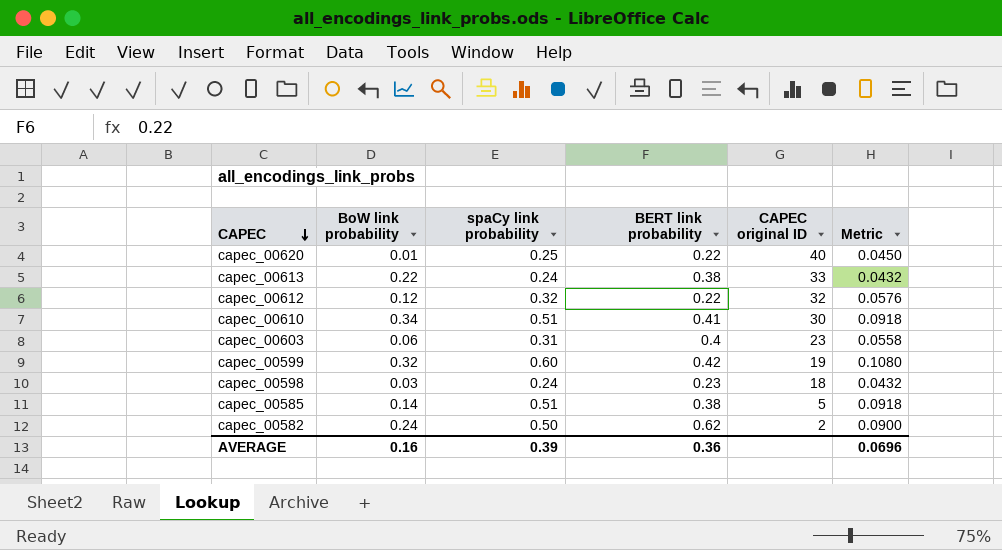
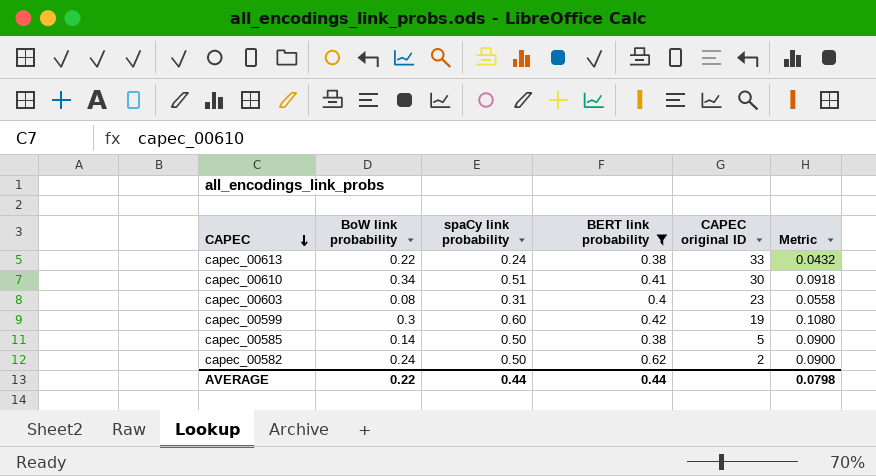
filter: none -> BERT link probability >= 0.38
capec_00603 | BoW link probability: 0.06 -> 0.08
capec_00599 | BoW link probability: 0.32 -> 0.3
capec_00585 | spaCy link probability: 0.51 -> 0.50
capec_00585 | Metric: 0.0918 -> 0.0900
AVERAGE | BoW link probability: 0.16 -> 0.22
AVERAGE | spaCy link probability: 0.39 -> 0.44
AVERAGE | BERT link probability: 0.36 -> 0.44
AVERAGE | Metric: 0.0696 -> 0.0798

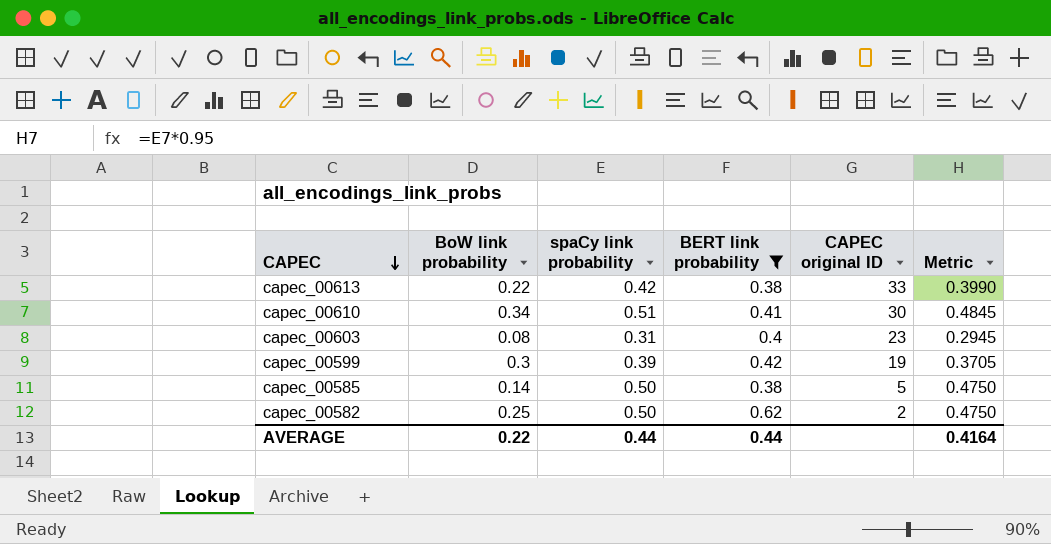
column Metric | formula: [spaCy link probability] * 0.18 -> [spaCy link probability] * 0.95
capec_00613 | spaCy link probability: 0.24 -> 0.42
capec_00599 | spaCy link probability: 0.60 -> 0.39
capec_00582 | BoW link probability: 0.24 -> 0.25
AVERAGE | Metric: 0.0798 -> 0.4164

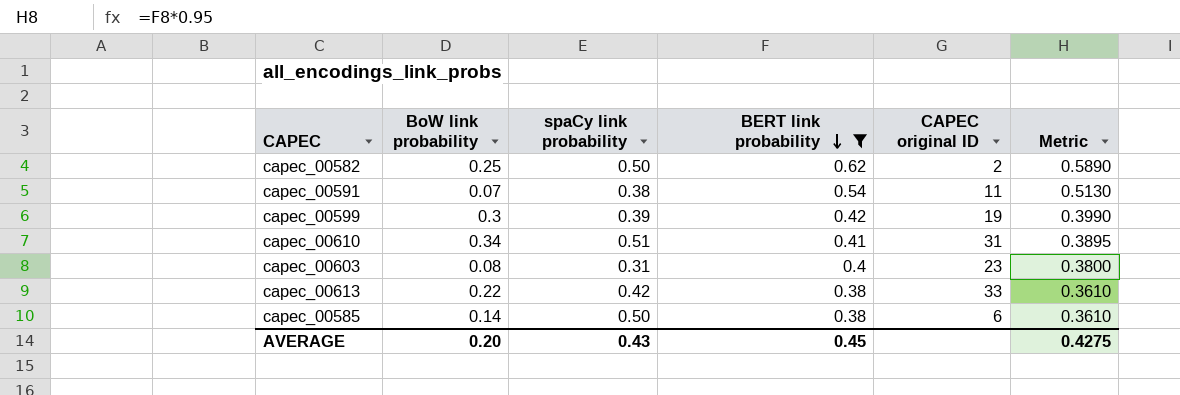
row order: CAPEC descending -> BERT link probability descending
column Metric | formula: [spaCy link probability] * 0.95 -> [BERT link probability] * 0.95
row capec_00591: none -> 0.07 | 0.38 | 0.54 | 11 | 0.5130
capec_00610 | CAPEC original ID: 30 -> 31
capec_00585 | CAPEC original ID: 5 -> 6
AVERAGE | BoW link probability: 0.22 -> 0.20
AVERAGE | spaCy link probability: 0.44 -> 0.43
AVERAGE | BERT link probability: 0.44 -> 0.45
AVERAGE | Metric: 0.4164 -> 0.4275

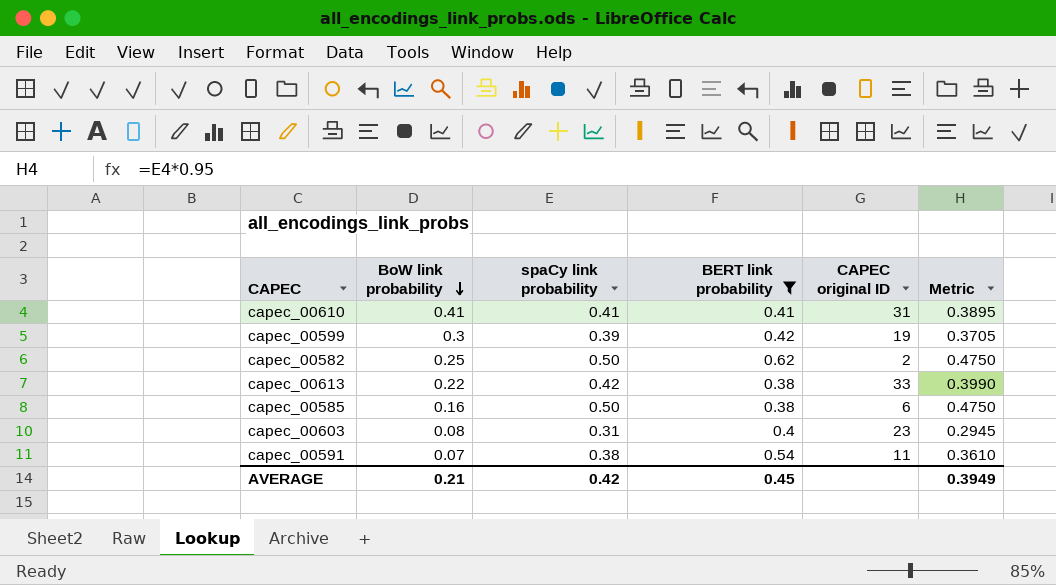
row order: BERT link probability descending -> BoW link probability descending
column Metric | formula: [BERT link probability] * 0.95 -> [spaCy link probability] * 0.95
capec_00610 | BoW link probability: 0.34 -> 0.41
capec_00610 | spaCy link probability: 0.51 -> 0.41
capec_00585 | BoW link probability: 0.14 -> 0.16
AVERAGE | BoW link probability: 0.20 -> 0.21
AVERAGE | spaCy link probability: 0.43 -> 0.42
AVERAGE | Metric: 0.4275 -> 0.3949

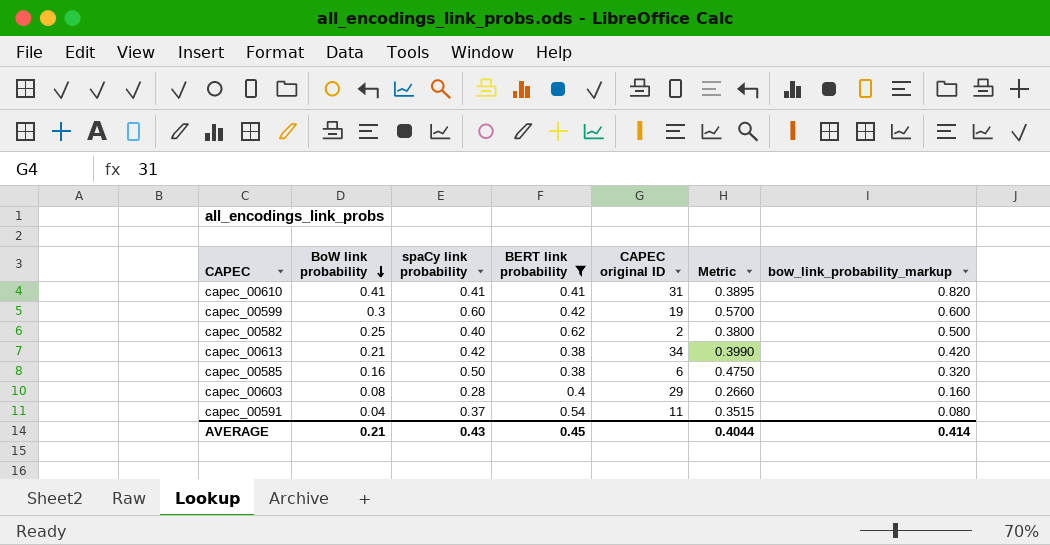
column bow_link_probability_markup | formula: none -> [BoW link probability] * 2
capec_00599 | spaCy link probability: 0.39 -> 0.60
capec_00599 | Metric: 0.3705 -> 0.5700
capec_00582 | spaCy link probability: 0.50 -> 0.40
capec_00582 | Metric: 0.4750 -> 0.3800
capec_00613 | BoW link probability: 0.22 -> 0.21
capec_00613 | CAPEC original ID: 33 -> 34
capec_00603 | spaCy link probability: 0.31 -> 0.28
capec_00603 | CAPEC original ID: 23 -> 29
capec_00603 | Metric: 0.2945 -> 0.2660
capec_00591 | BoW link probability: 0.07 -> 0.04
capec_00591 | spaCy link probability: 0.38 -> 0.37
capec_00591 | Metric: 0.3610 -> 0.3515
AVERAGE | spaCy link probability: 0.42 -> 0.43
AVERAGE | Metric: 0.3949 -> 0.4044

